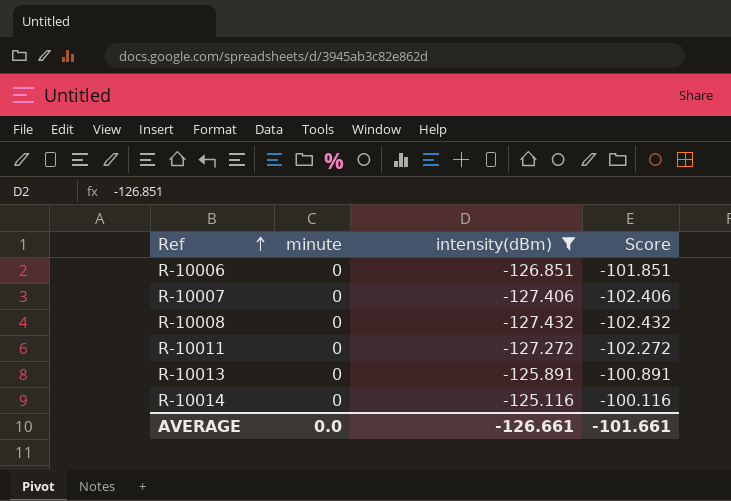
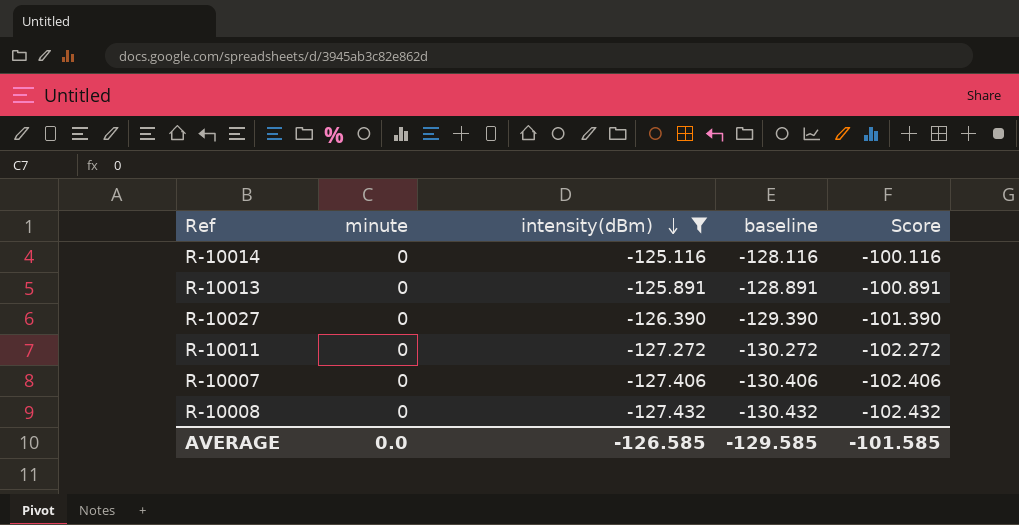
row order: Ref ascending -> intensity(dBm) descending
column baseline | formula: none -> [intensity(dBm)] - 3
row R-10006: 0 | -126.851 | -101.851 -> none
row R-10027: none -> 0 | -126.390 | -129.390 | -101.390
AVERAGE | intensity(dBm): -126.661 -> -126.585
AVERAGE | Score: -101.661 -> -101.585

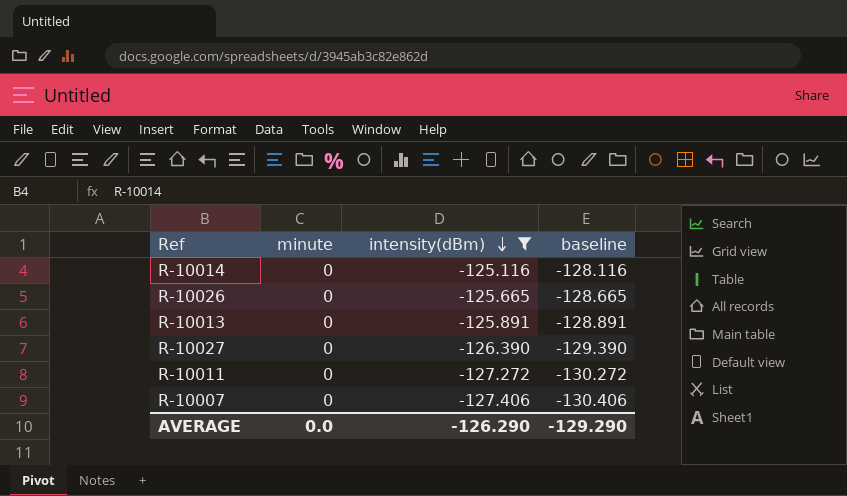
column Score | formula: [intensity(dBm)] + 25 -> none
row R-10008: 0 | -127.432 | -130.432 | -102.432 -> none
row R-10026: none -> 0 | -125.665 | -128.665
AVERAGE | intensity(dBm): -126.585 -> -126.290
AVERAGE | baseline: -129.585 -> -129.290

